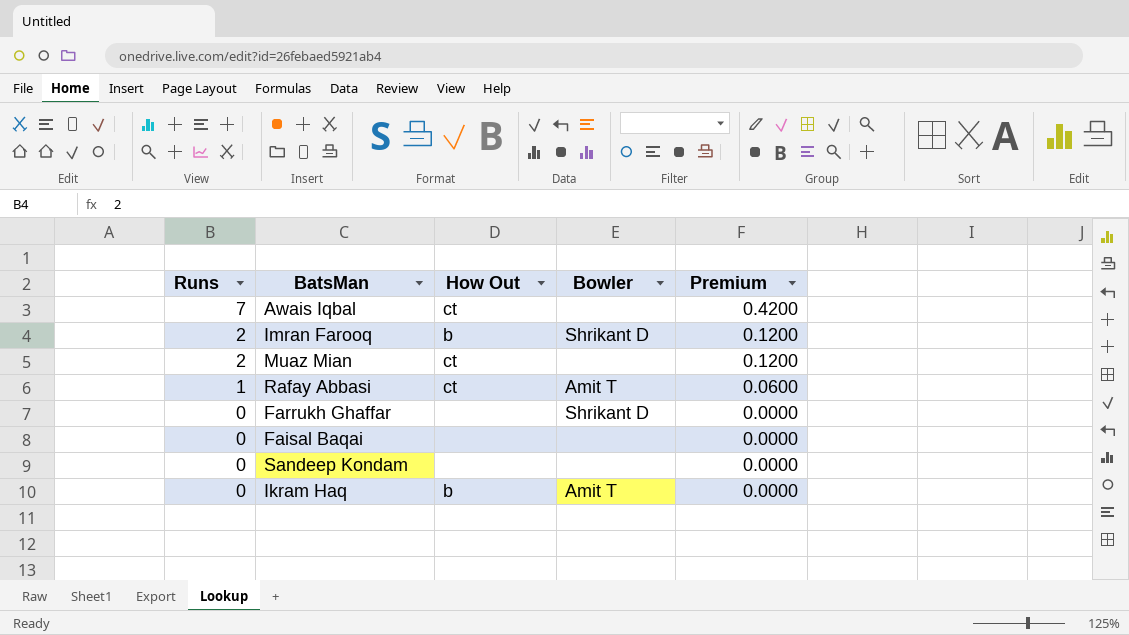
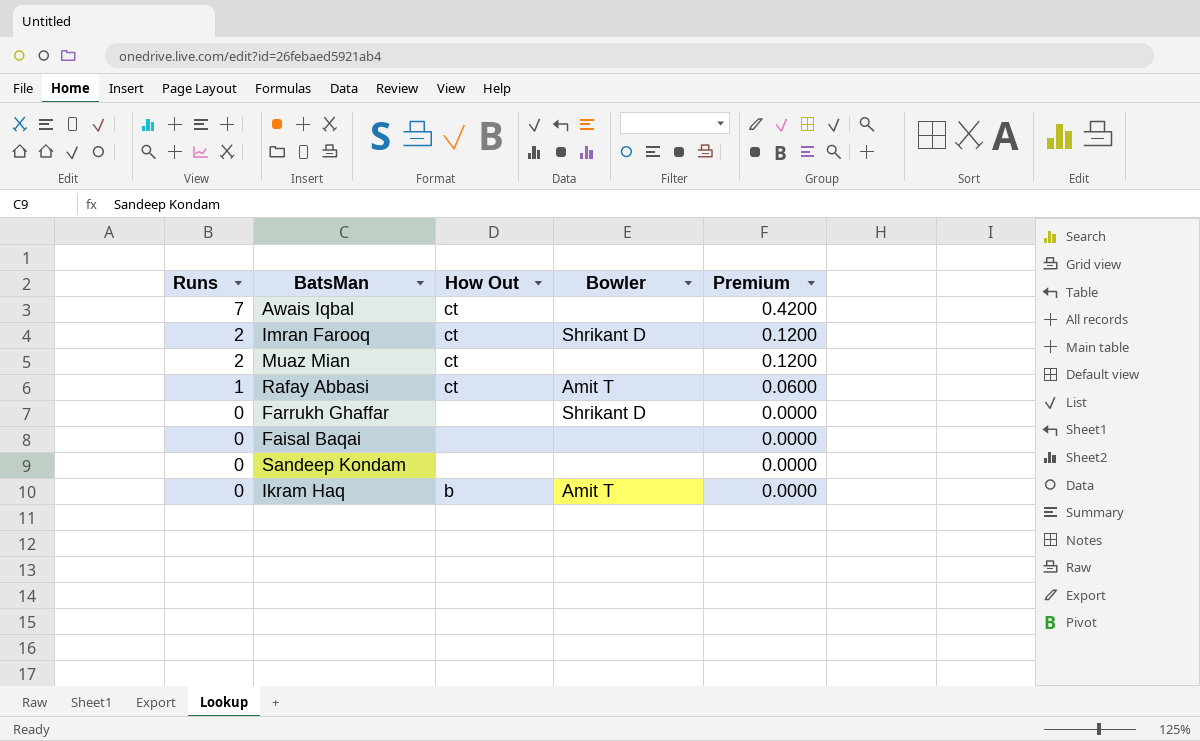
Imran Farooq | How Out: b -> ct

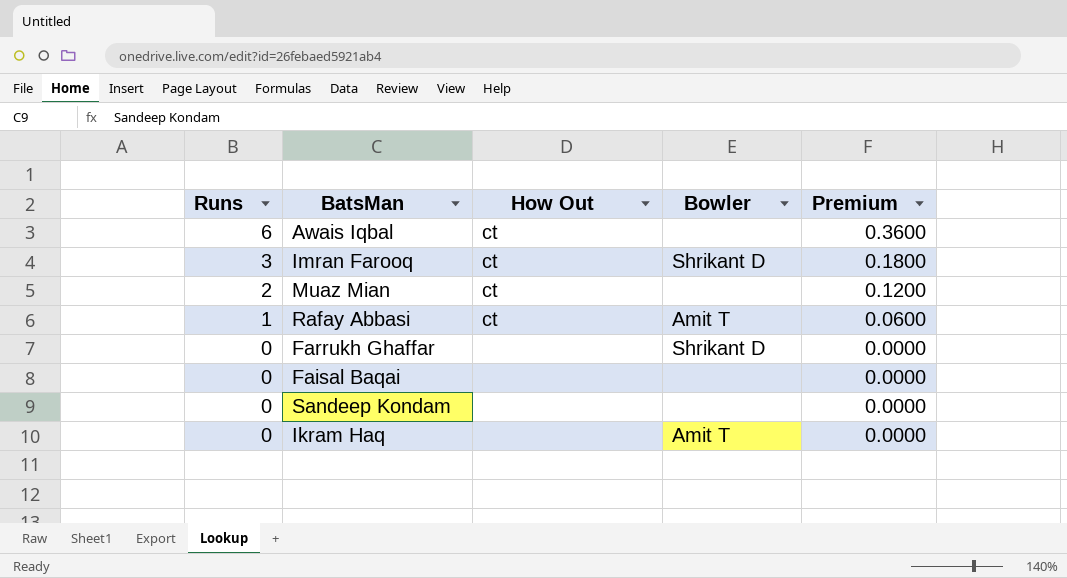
Awais Iqbal | Runs: 7 -> 6
Awais Iqbal | Premium: 0.4200 -> 0.3600
Imran Farooq | Runs: 2 -> 3
Imran Farooq | Premium: 0.1200 -> 0.1800
Ikram Haq | How Out: b -> none

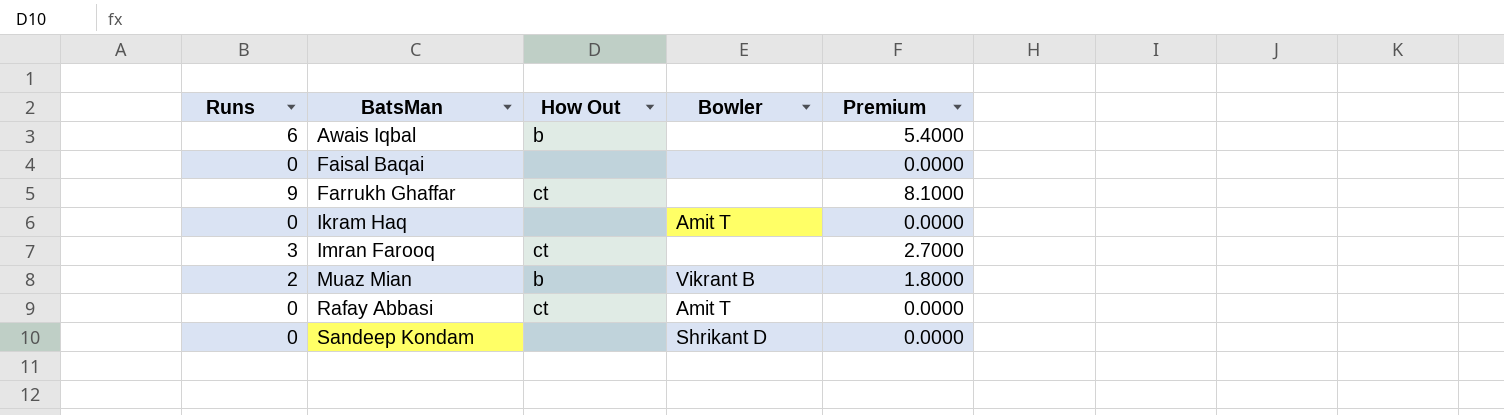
row order: Runs descending -> BatsMan ascending
column Premium | formula: [Runs] * 0.06 -> [Runs] * 0.9
Awais Iqbal | How Out: ct -> b
Farrukh Ghaffar | Runs: 0 -> 9
Farrukh Ghaffar | How Out: none -> ct
Farrukh Ghaffar | Bowler: Shrikant D -> none
Imran Farooq | Bowler: Shrikant D -> none
Muaz Mian | How Out: ct -> b
Muaz Mian | Bowler: none -> Vikrant B
Rafay Abbasi | Runs: 1 -> 0
Sandeep Kondam | Bowler: none -> Shrikant D

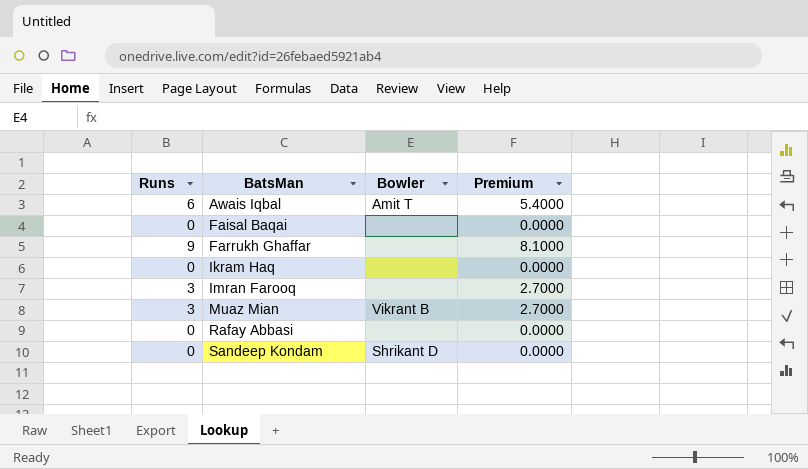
column How Out | position: 3 -> none
Awais Iqbal | Bowler: none -> Amit T
Ikram Haq | Bowler: Amit T -> none
Muaz Mian | Runs: 2 -> 3
Muaz Mian | Premium: 1.8000 -> 2.7000
Rafay Abbasi | Bowler: Amit T -> none

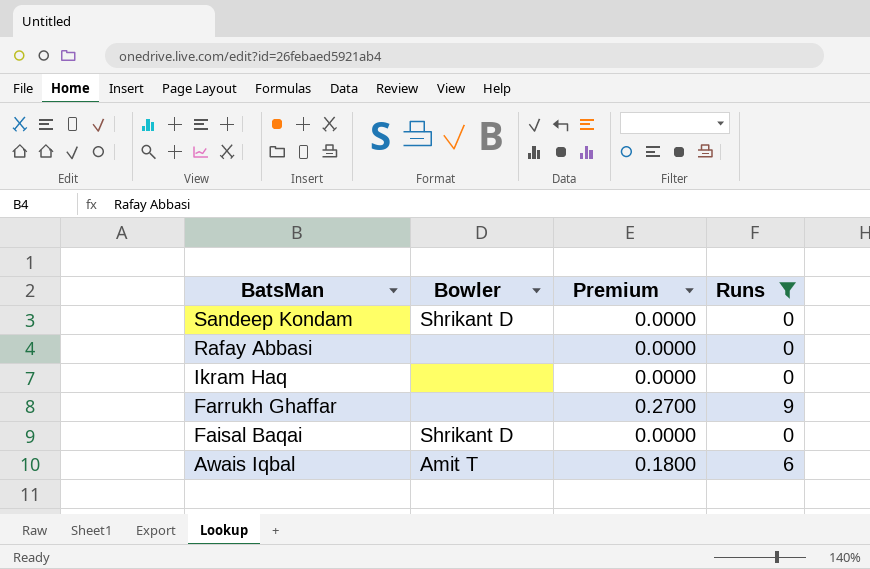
filter: none -> Runs != 3
row order: BatsMan ascending -> BatsMan descending
column Premium | formula: [Runs] * 0.9 -> [Runs] * 0.03
column Runs | position: 1 -> 4
Faisal Baqai | Bowler: none -> Shrikant D

